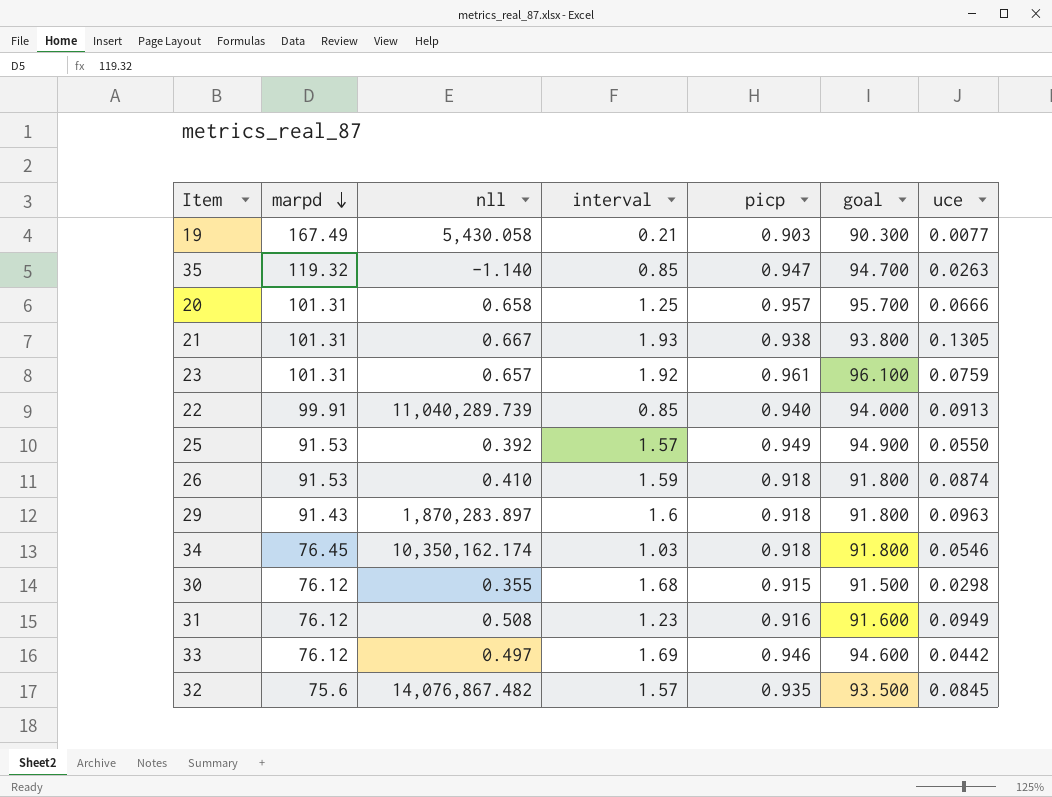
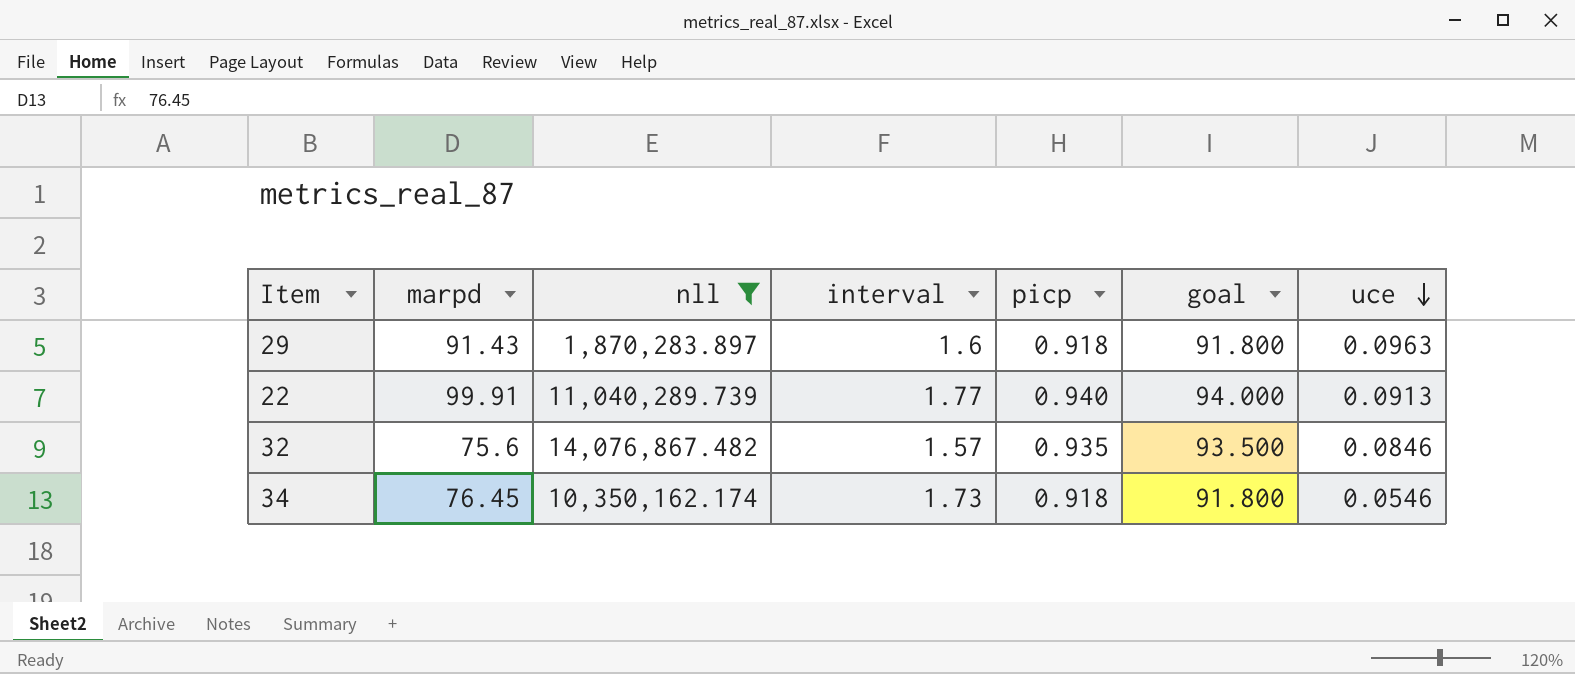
filter: none -> nll >= 1,870,283.897
row order: marpd descending -> uce descending
22 | interval: 0.85 -> 1.77
32 | uce: 0.0845 -> 0.0846
34 | interval: 1.03 -> 1.73

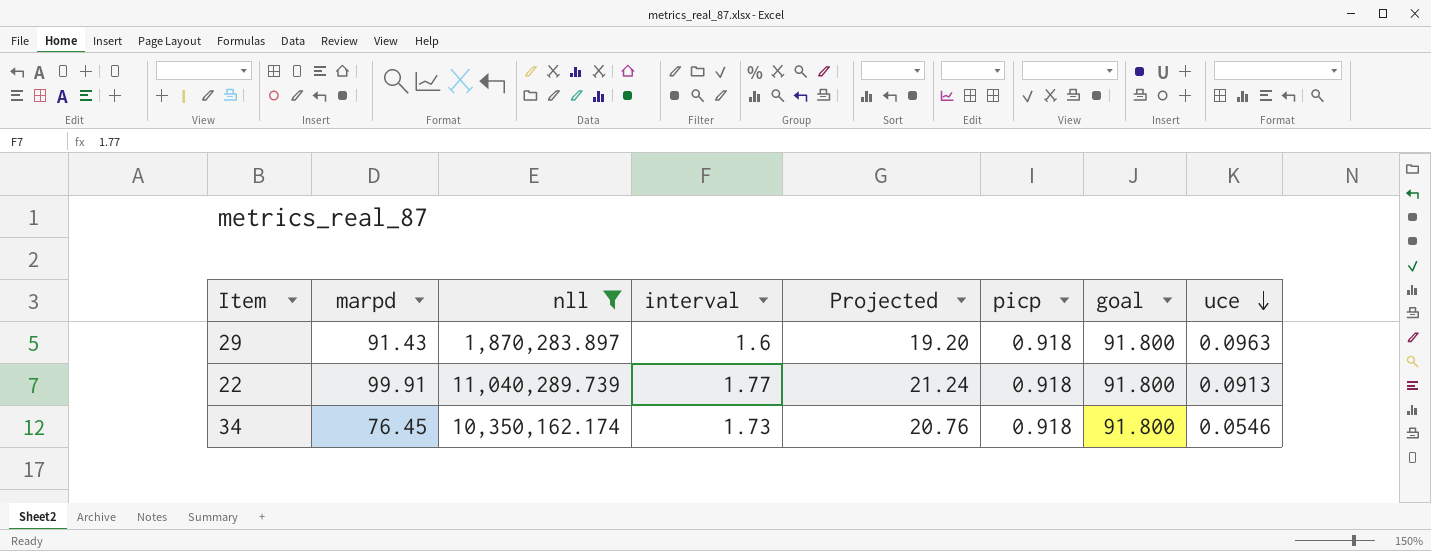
column Projected | formula: none -> [interval] * 12
row 32: 75.6 | 14,076,867.482 | 1.57 | 0.935 | 93.500 | 0.0846 -> none
22 | picp: 0.940 -> 0.918
22 | goal: 94.000 -> 91.800

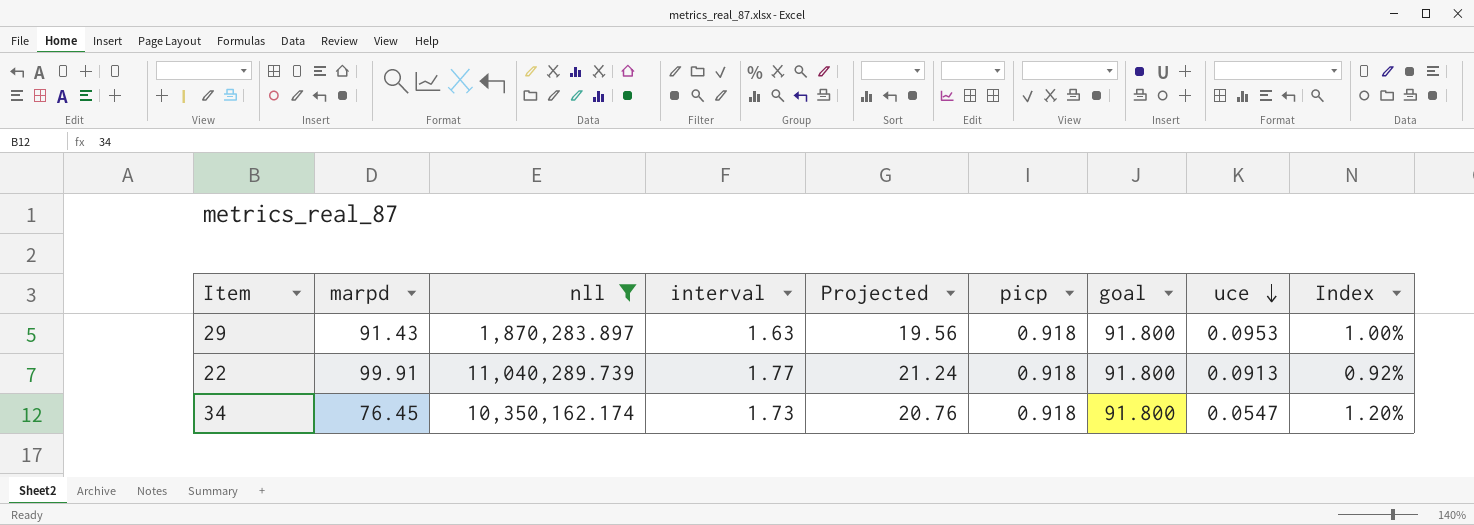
column Index | formula: none -> [picp] / [marpd]
29 | interval: 1.6 -> 1.63
29 | Projected: 19.20 -> 19.56
29 | uce: 0.0963 -> 0.0953
34 | uce: 0.0546 -> 0.0547

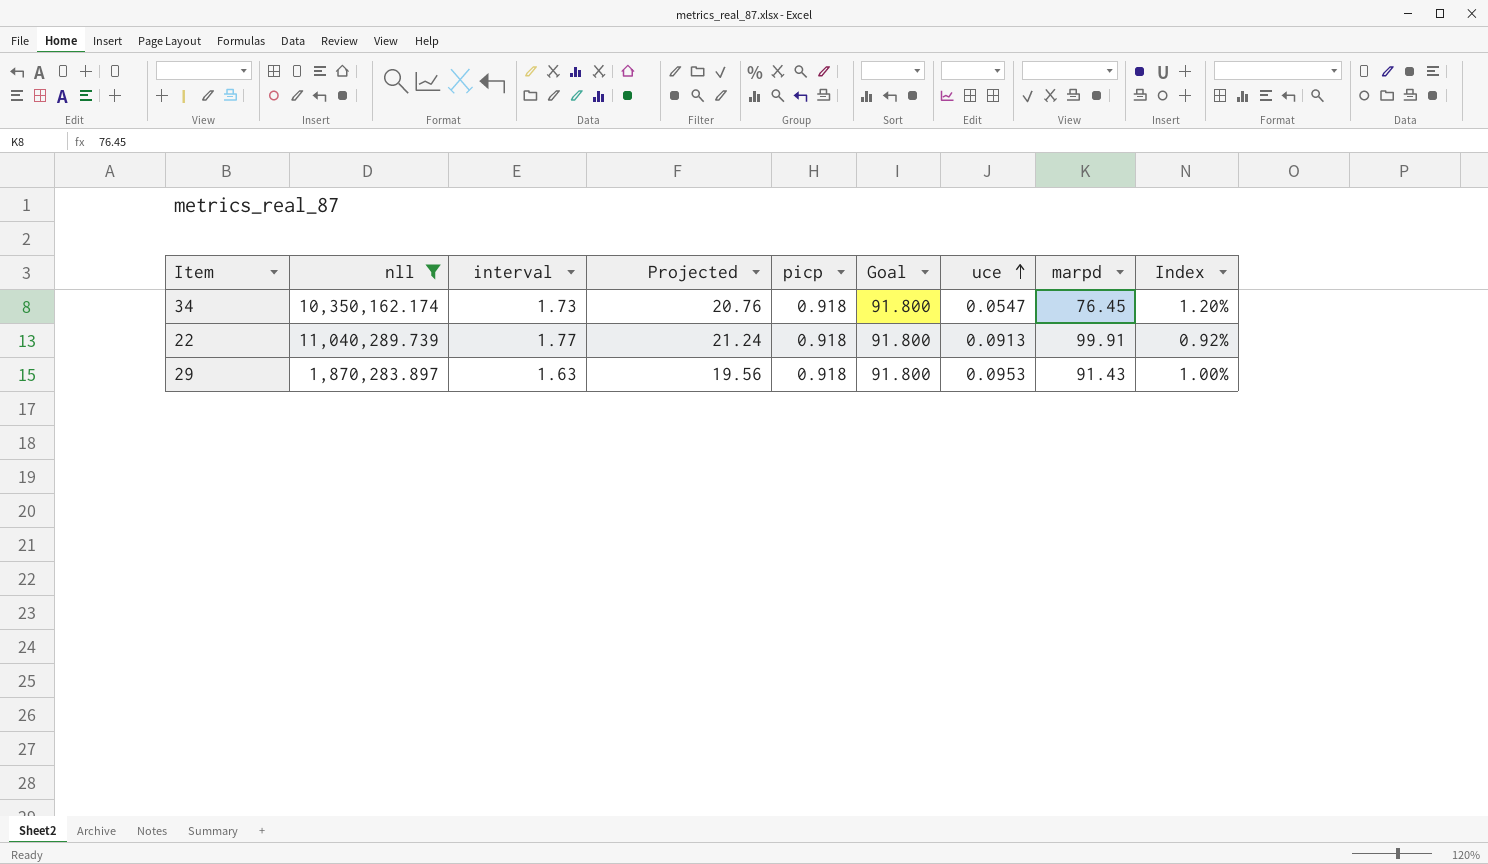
row order: uce descending -> uce ascending
column name: goal -> Goal
column marpd | position: 2 -> 8

